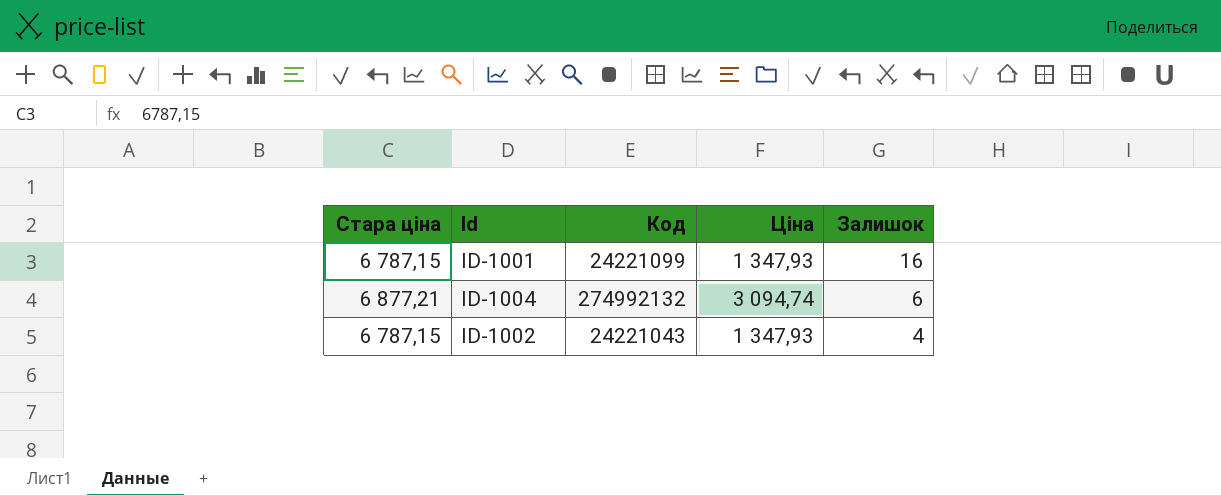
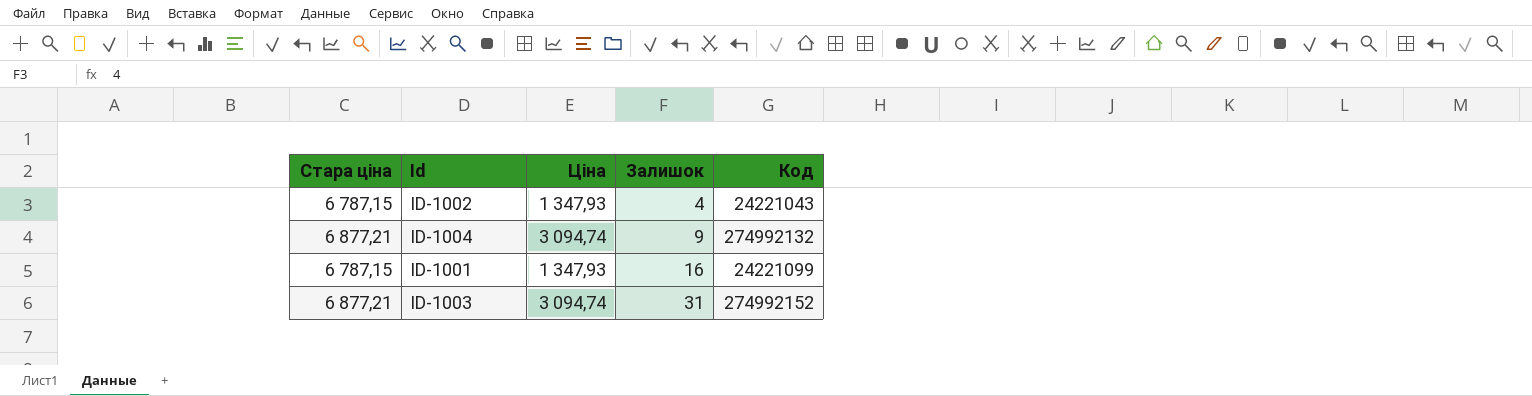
row order: Залишок descending -> Залишок ascending
column Код | position: 3 -> 5
ID-1004 | Залишок: 6 -> 9
row ID-1003: none -> 6 877,21 | 3 094,74 | 31 | 274992152

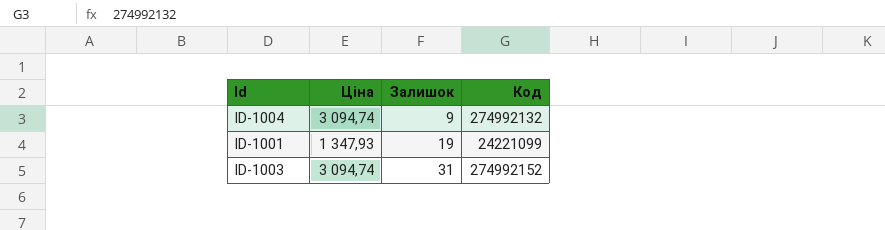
column Стара ціна | position: 1 -> none
row ID-1002: 6 787,15 | 1 347,93 | 4 | 24221043 -> none
ID-1001 | Залишок: 16 -> 19

